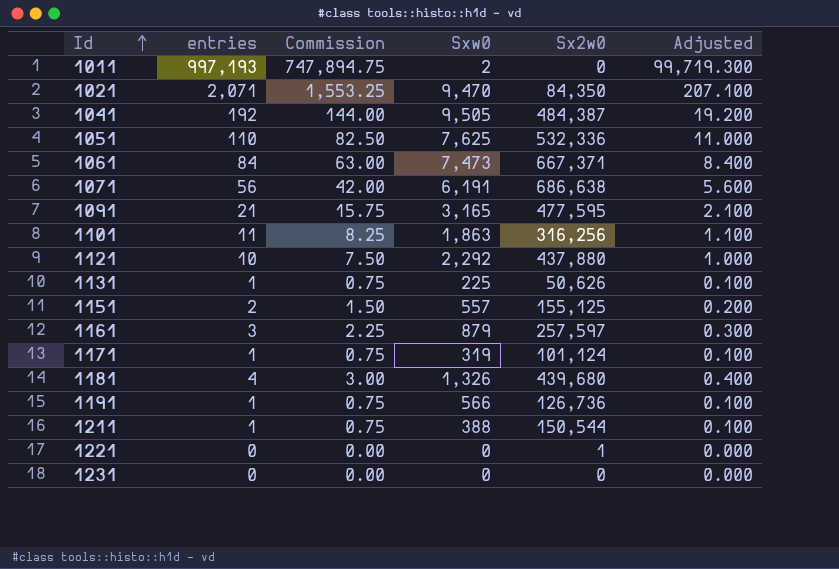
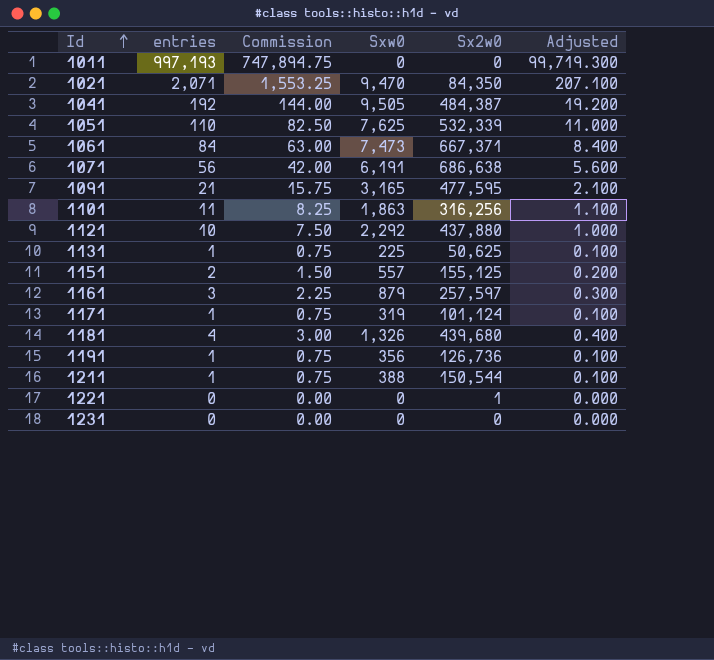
1011 | Sxw0: 2 -> 0
1051 | Sx2w0: 532,336 -> 532,339
1131 | Sx2w0: 50,626 -> 50,625
1191 | Sxw0: 566 -> 356

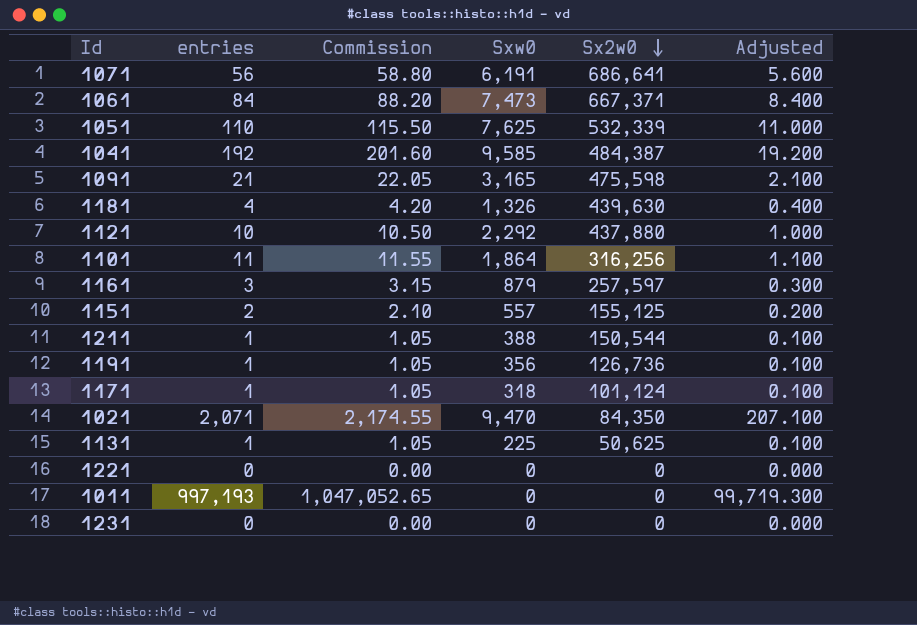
row order: Id ascending -> Sx2w0 descending
column Commission | formula: [entries] * 0.75 -> [entries] * 1.05
1071 | Sx2w0: 686,638 -> 686,641
1041 | Sxw0: 9,505 -> 9,585
1091 | Sx2w0: 477,595 -> 475,598
1181 | Sx2w0: 439,680 -> 439,630
1101 | Sxw0: 1,863 -> 1,864
1171 | Sxw0: 319 -> 318
1221 | Sx2w0: 1 -> 0

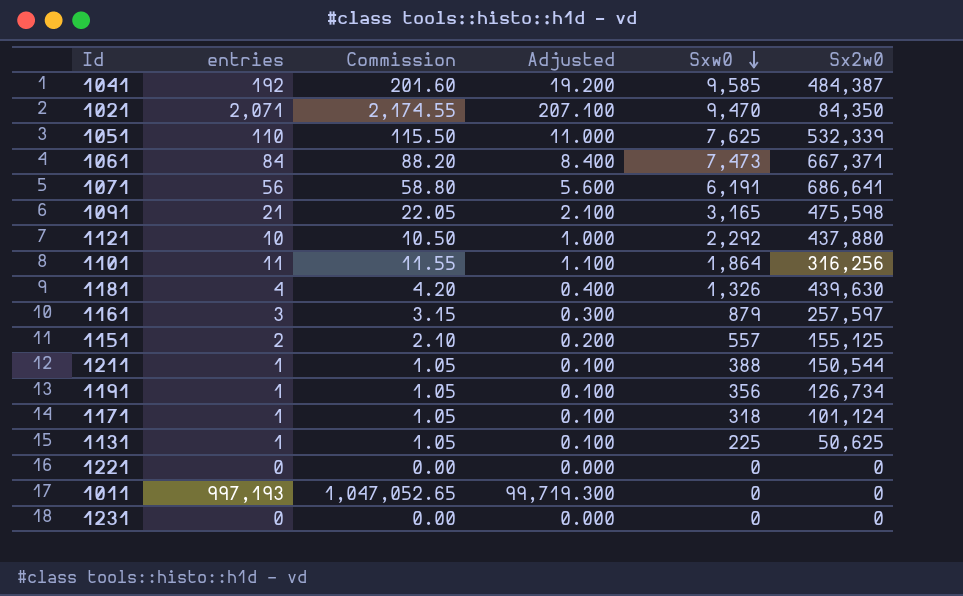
row order: Sx2w0 descending -> Sxw0 descending
column Adjusted | position: 6 -> 4
1191 | Sx2w0: 126,736 -> 126,734

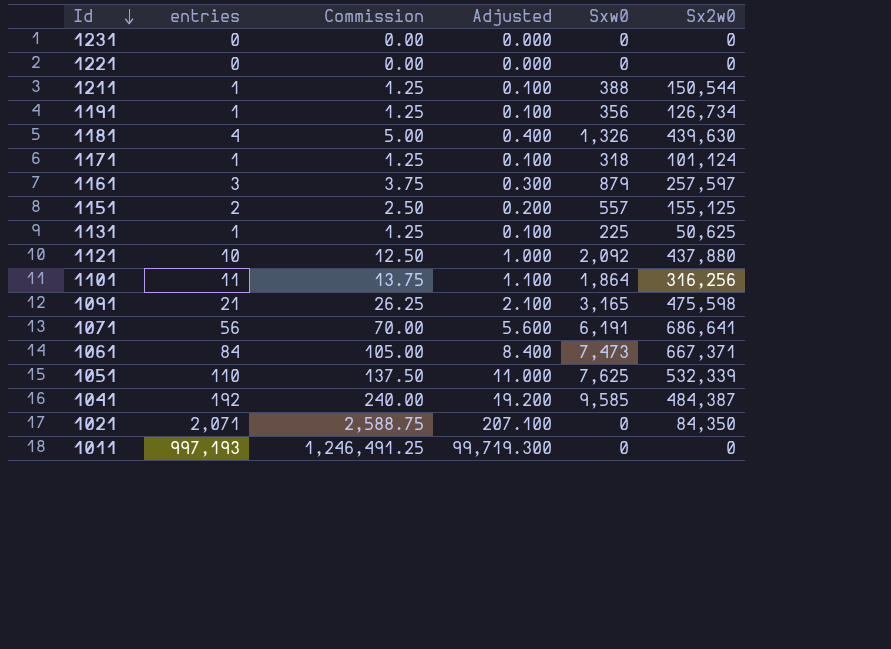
row order: Sxw0 descending -> Id descending
column Commission | formula: [entries] * 1.05 -> [entries] * 1.25
1121 | Sxw0: 2,292 -> 2,092
1021 | Sxw0: 9,470 -> 0

